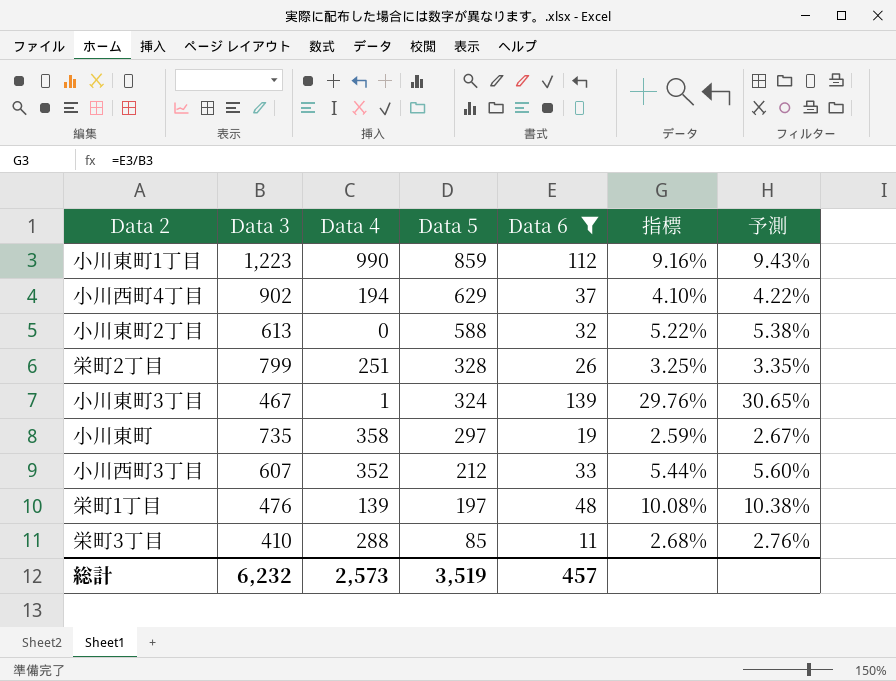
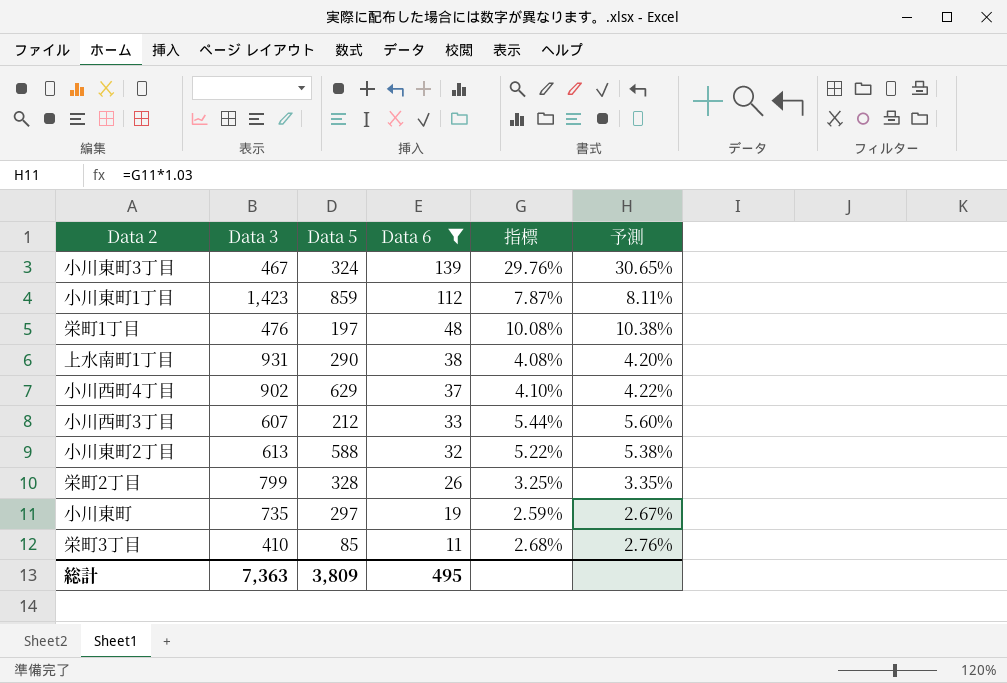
row order: Data 5 descending -> Data 6 descending
column Data 4 | position: 3 -> none
小川東町1丁目 | Data 3: 1,223 -> 1,423
小川東町1丁目 | 指標: 9.16% -> 7.87%
小川東町1丁目 | 予測: 9.43% -> 8.11%
row 上水南町1丁目: none -> 931 | 290 | 38 | 4.08% | 4.20%
総計 | Data 3: 6,232 -> 7,363
総計 | Data 5: 3,519 -> 3,809
総計 | Data 6: 457 -> 495

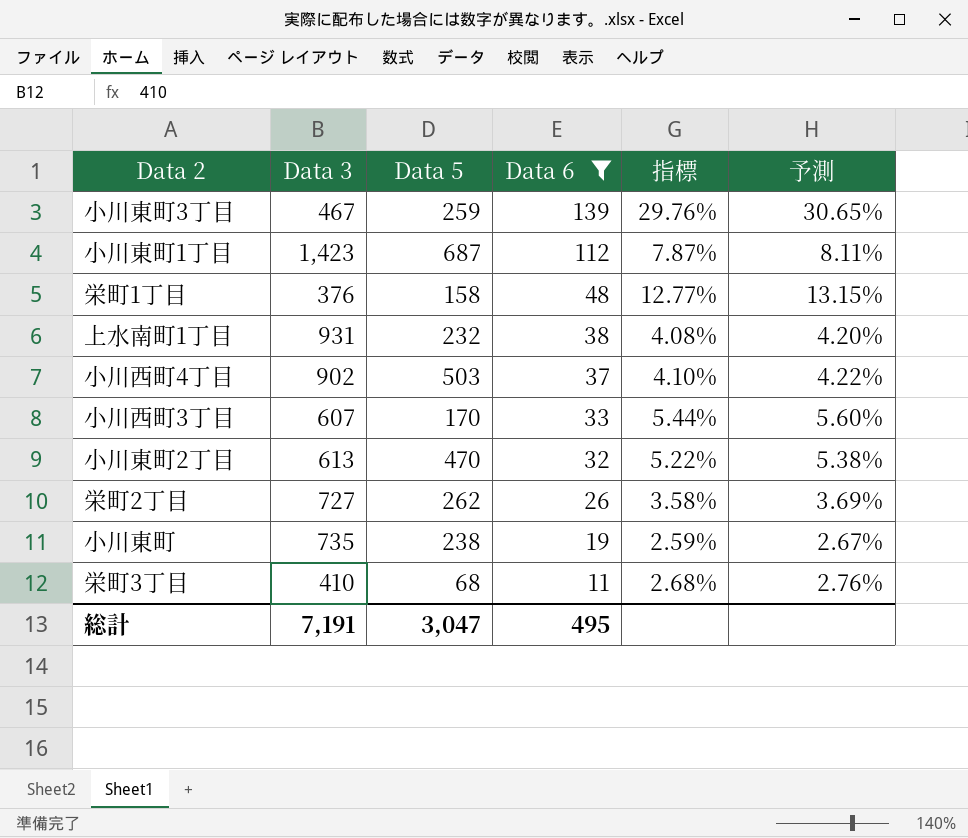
小川東町3丁目 | Data 5: 324 -> 259
小川東町1丁目 | Data 5: 859 -> 687
栄町1丁目 | Data 3: 476 -> 376
栄町1丁目 | Data 5: 197 -> 158
栄町1丁目 | 指標: 10.08% -> 12.77%
栄町1丁目 | 予測: 10.38% -> 13.15%
上水南町1丁目 | Data 5: 290 -> 232
小川西町4丁目 | Data 5: 629 -> 503
小川西町3丁目 | Data 5: 212 -> 170
小川東町2丁目 | Data 5: 588 -> 470
栄町2丁目 | Data 3: 799 -> 727
栄町2丁目 | Data 5: 328 -> 262
栄町2丁目 | 指標: 3.25% -> 3.58%
栄町2丁目 | 予測: 3.35% -> 3.69%
小川東町 | Data 5: 297 -> 238
栄町3丁目 | Data 5: 85 -> 68
総計 | Data 3: 7,363 -> 7,191
総計 | Data 5: 3,809 -> 3,047

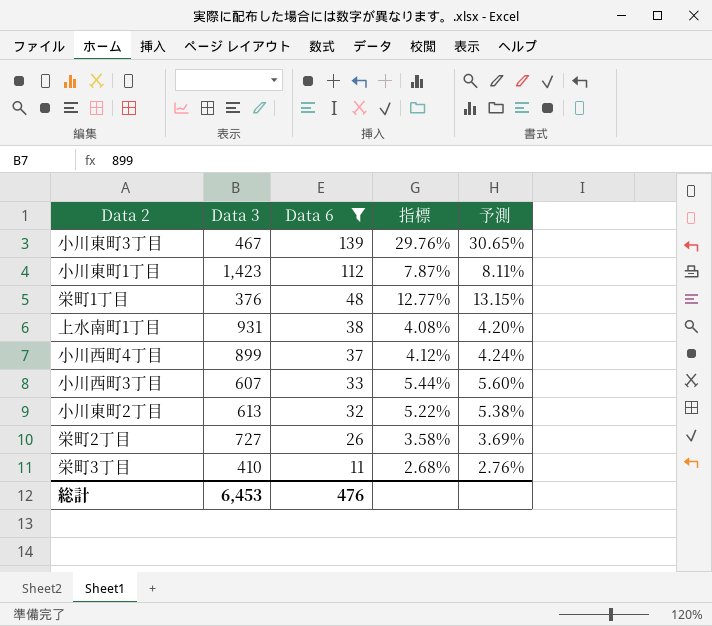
column Data 5 | position: 3 -> none
row 小川東町: 735 | 238 | 19 | 2.59% | 2.67% -> none
小川西町4丁目 | Data 3: 902 -> 899
小川西町4丁目 | 指標: 4.10% -> 4.12%
小川西町4丁目 | 予測: 4.22% -> 4.24%
総計 | Data 3: 7,191 -> 6,453
総計 | Data 6: 495 -> 476

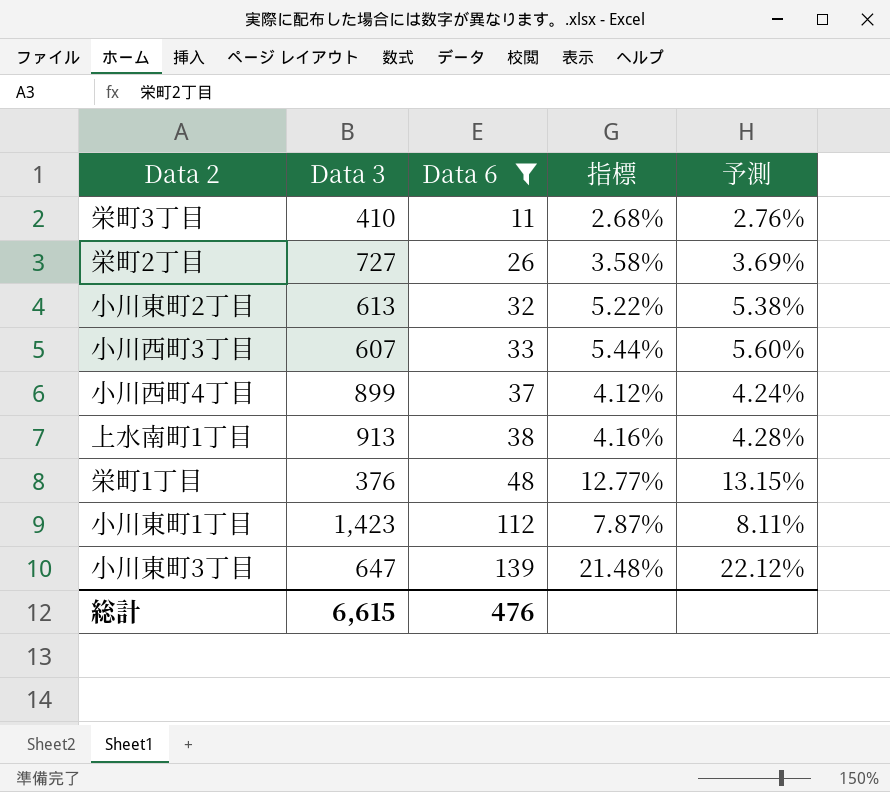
row order: Data 6 descending -> Data 6 ascending
上水南町1丁目 | Data 3: 931 -> 913
上水南町1丁目 | 指標: 4.08% -> 4.16%
上水南町1丁目 | 予測: 4.20% -> 4.28%
小川東町3丁目 | Data 3: 467 -> 647
小川東町3丁目 | 指標: 29.76% -> 21.48%
小川東町3丁目 | 予測: 30.65% -> 22.12%
総計 | Data 3: 6,453 -> 6,615

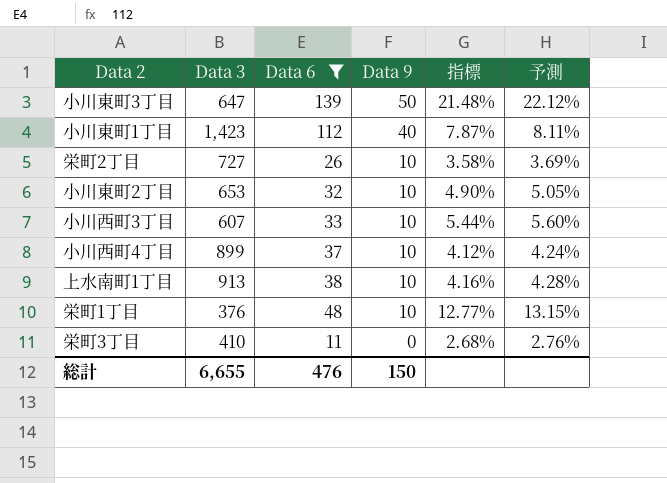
row order: Data 6 ascending -> Data 9 descending
column Data 9 | position: none -> 4
小川東町2丁目 | Data 3: 613 -> 653
小川東町2丁目 | 指標: 5.22% -> 4.90%
小川東町2丁目 | 予測: 5.38% -> 5.05%
総計 | Data 3: 6,615 -> 6,655

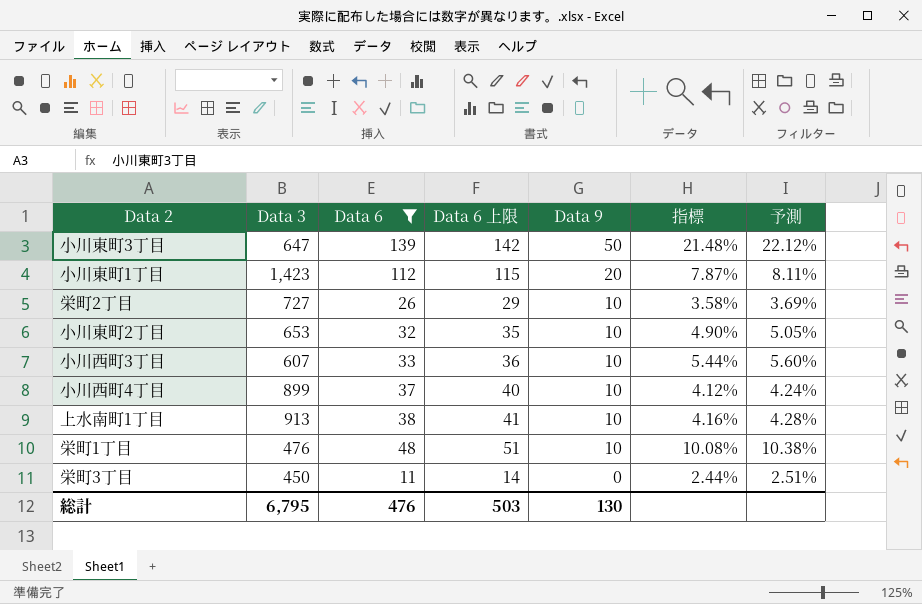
column Data 6 上限 | formula: none -> [Data 6] + 3
小川東町1丁目 | Data 9: 40 -> 20
栄町1丁目 | Data 3: 376 -> 476
栄町1丁目 | 指標: 12.77% -> 10.08%
栄町1丁目 | 予測: 13.15% -> 10.38%
栄町3丁目 | Data 3: 410 -> 450
栄町3丁目 | 指標: 2.68% -> 2.44%
栄町3丁目 | 予測: 2.76% -> 2.51%
総計 | Data 3: 6,655 -> 6,795
総計 | Data 9: 150 -> 130

